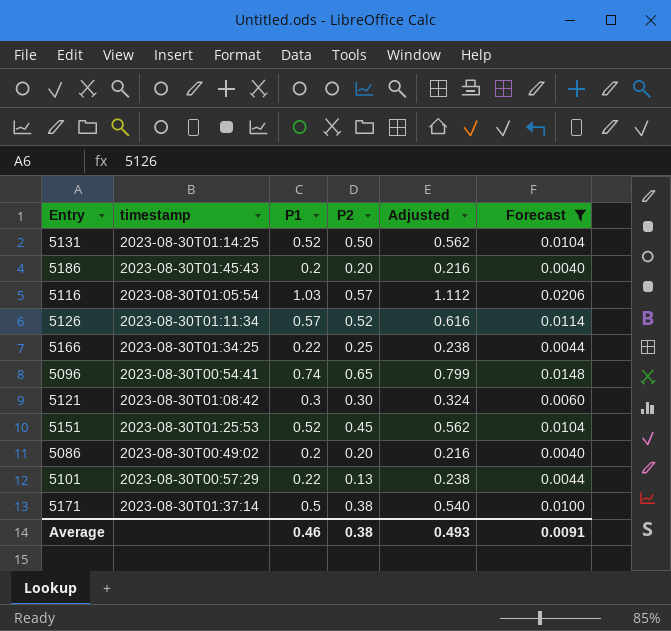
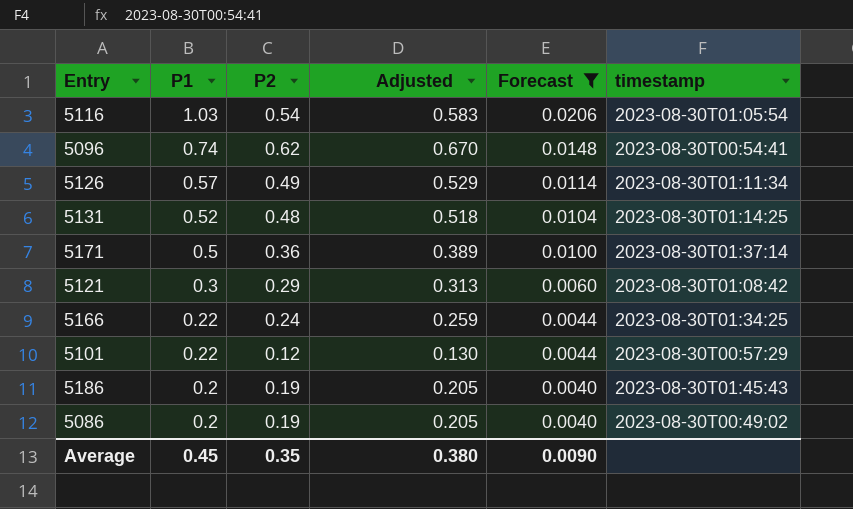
row order: none -> P1 descending
column Adjusted | formula: [P1] * 1.08 -> [P2] * 1.08
column timestamp | position: 2 -> 6
row 5151: 2023-08-30T01:25:53 | 0.52 | 0.45 | 0.562 | 0.0104 -> none
5116 | P2: 0.57 -> 0.54
5096 | P2: 0.65 -> 0.62
5126 | P2: 0.52 -> 0.49
5131 | P2: 0.50 -> 0.48
5171 | P2: 0.38 -> 0.36
5121 | P2: 0.30 -> 0.29
5166 | P2: 0.25 -> 0.24
5101 | P2: 0.13 -> 0.12
5186 | P2: 0.20 -> 0.19
5086 | P2: 0.20 -> 0.19
Average | P1: 0.46 -> 0.45
Average | P2: 0.38 -> 0.35
Average | Adjusted: 0.493 -> 0.380
Average | Forecast: 0.0091 -> 0.0090

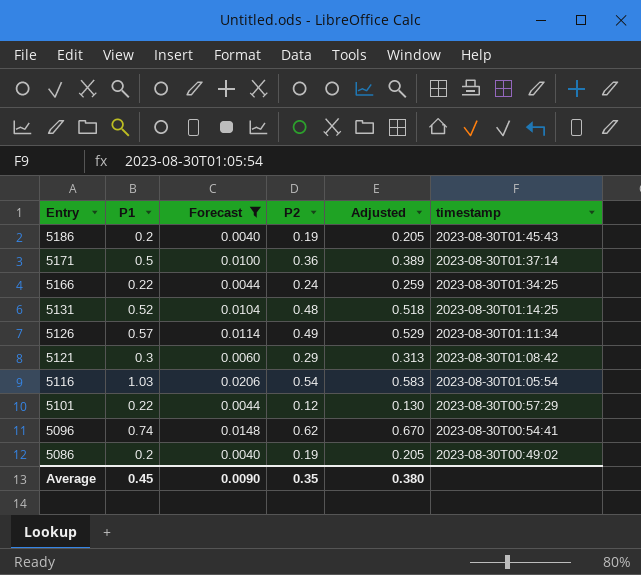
row order: P1 descending -> Entry descending
column Forecast | position: 5 -> 3

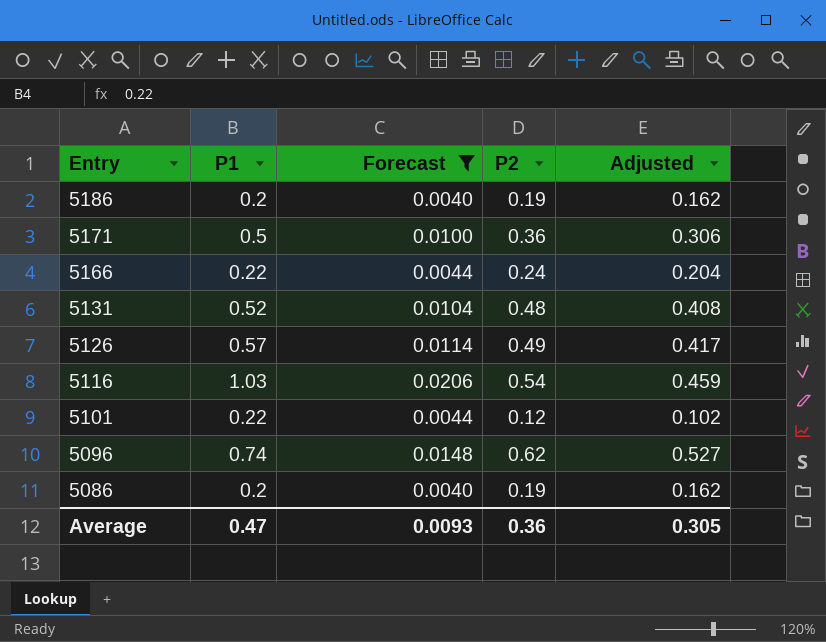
column timestamp | position: 6 -> none
column Adjusted | formula: [P2] * 1.08 -> [P2] * 0.85
row 5121: 0.3 | 0.0060 | 0.29 | 0.313 | 2023-08-30T01:08:42 -> none
Average | P1: 0.45 -> 0.47
Average | Forecast: 0.0090 -> 0.0093
Average | P2: 0.35 -> 0.36
Average | Adjusted: 0.380 -> 0.305

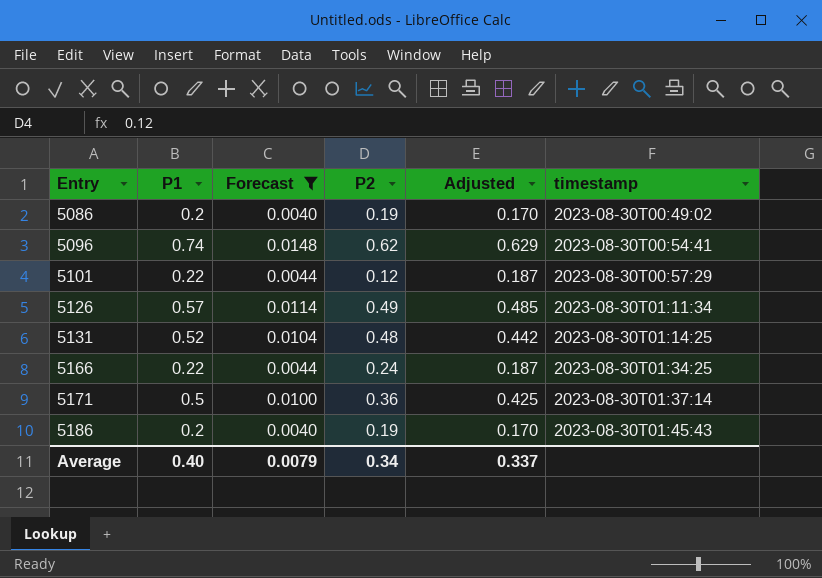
row order: Entry descending -> Entry ascending
column Adjusted | formula: [P2] * 0.85 -> [P1] * 0.85
column timestamp | position: none -> 6
row 5116: 1.03 | 0.0206 | 0.54 | 0.459 -> none
Average | P1: 0.47 -> 0.40
Average | Forecast: 0.0093 -> 0.0079
Average | P2: 0.36 -> 0.34
Average | Adjusted: 0.305 -> 0.337

